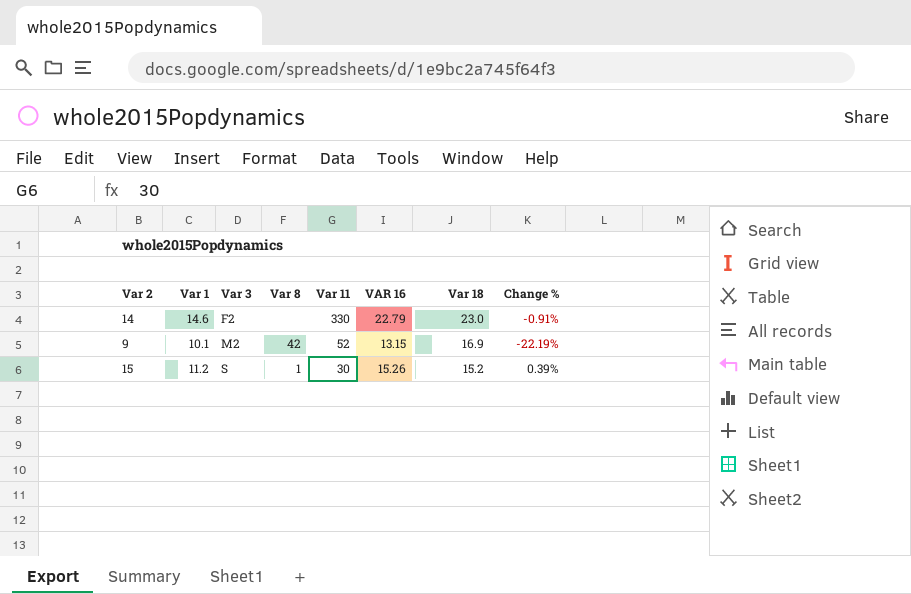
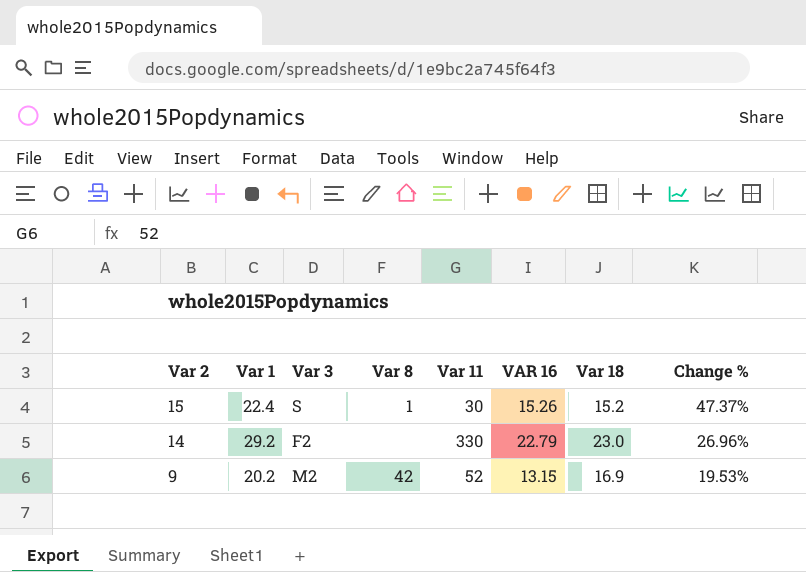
row order: Var 3 ascending -> Var 2 descending
column Change % | formula: ([VAR 16] - [Var 18]) / [Var 18] -> ([Var 1] - [Var 18]) / [Var 18]
15 | Var 1: 11.2 -> 22.4
14 | Var 1: 14.6 -> 29.2
9 | Var 1: 10.1 -> 20.2

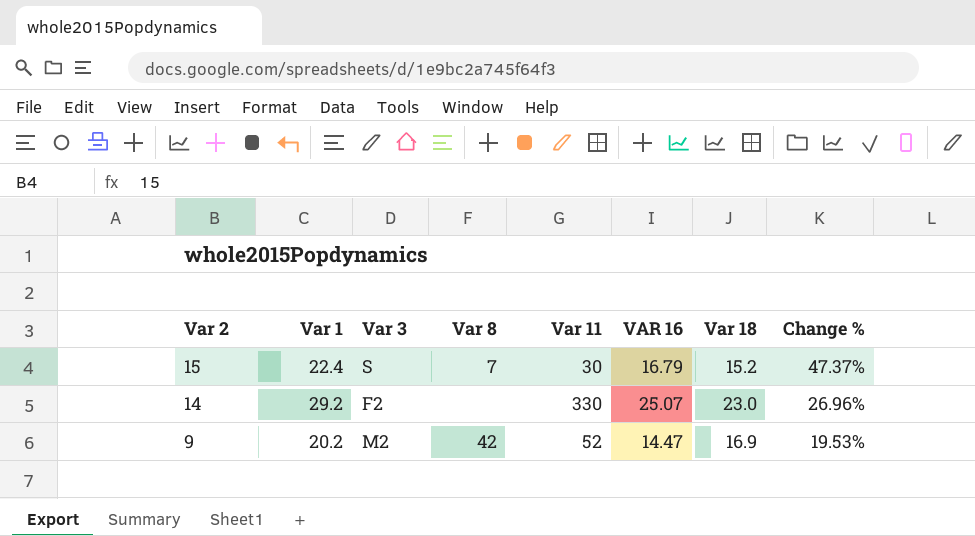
15 | Var 8: 1 -> 7
15 | VAR 16: 15.26 -> 16.79
14 | VAR 16: 22.79 -> 25.07
9 | VAR 16: 13.15 -> 14.47

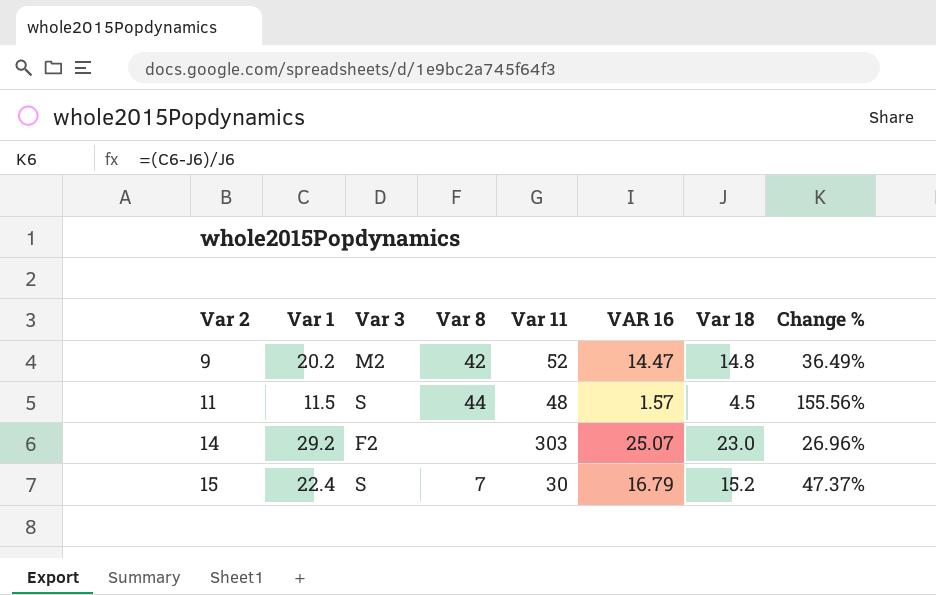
row order: Var 2 descending -> Var 2 ascending
9 | Var 18: 16.9 -> 14.8
9 | Change %: 19.53% -> 36.49%
row 11: none -> 11.5 | S | 44 | 48 | 1.57 | 4.5 | 155.56%
14 | Var 11: 330 -> 303

